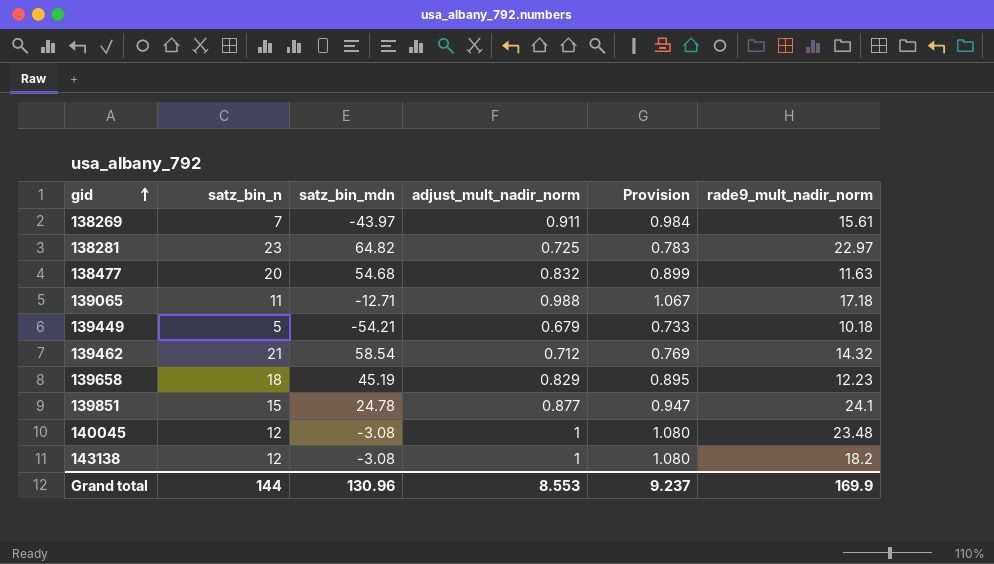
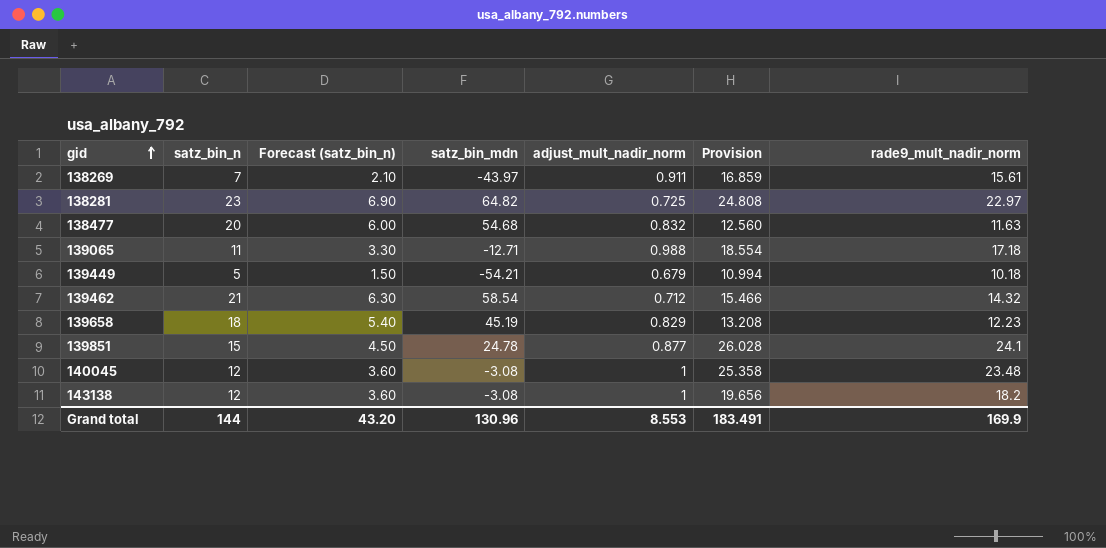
column Forecast (satz_bin_n) | formula: none -> [satz_bin_n] * 0.3
column Provision | formula: [adjust_mult_nadir_norm] * 1.08 -> [rade9_mult_nadir_norm] * 1.08
Grand total | Provision: 9.237 -> 183.491

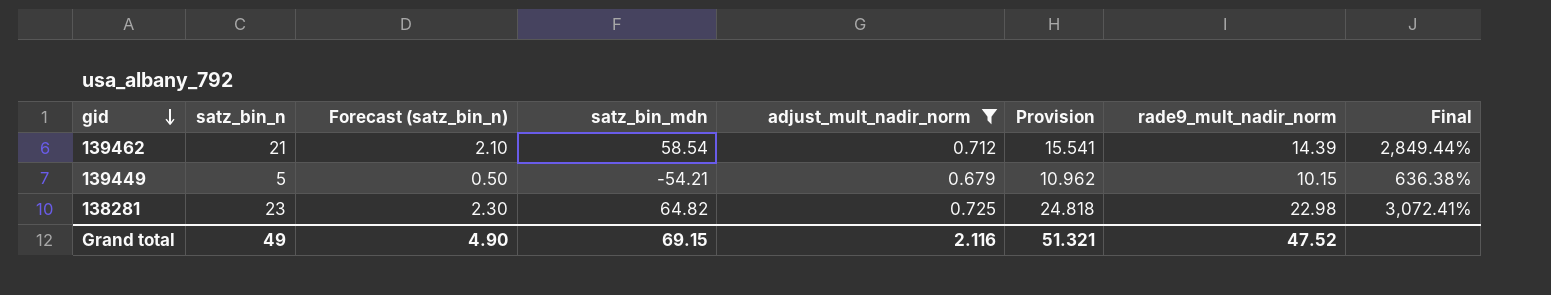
filter: none -> adjust_mult_nadir_norm <= 0.725
row order: gid ascending -> gid descending
column Forecast (satz_bin_n) | formula: [satz_bin_n] * 0.3 -> [satz_bin_n] * 0.1
column Final | formula: none -> ([satz_bin_n] - [adjust_mult_nadir_norm]) / [adjust_mult_nadir_norm]
139462 | Provision: 15.466 -> 15.541
139462 | rade9_mult_nadir_norm: 14.32 -> 14.39
139449 | Provision: 10.994 -> 10.962
139449 | rade9_mult_nadir_norm: 10.18 -> 10.15
138281 | Provision: 24.808 -> 24.818
138281 | rade9_mult_nadir_norm: 22.97 -> 22.98
Grand total | satz_bin_n: 144 -> 49
Grand total | Forecast (satz_bin_n): 43.20 -> 4.90
Grand total | satz_bin_mdn: 130.96 -> 69.15
Grand total | adjust_mult_nadir_norm: 8.553 -> 2.116
Grand total | Provision: 183.491 -> 51.321
Grand total | rade9_mult_nadir_norm: 169.9 -> 47.52

